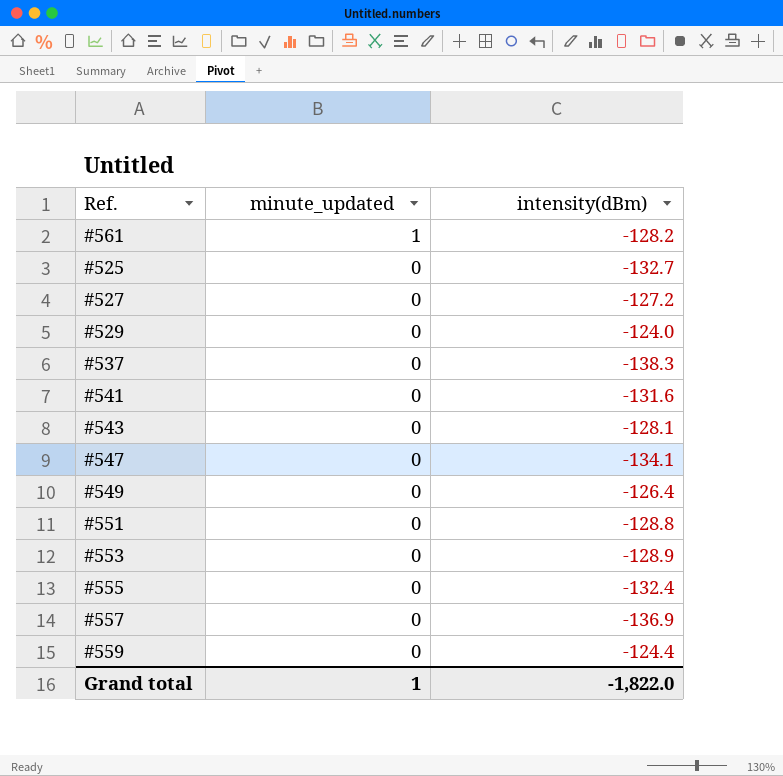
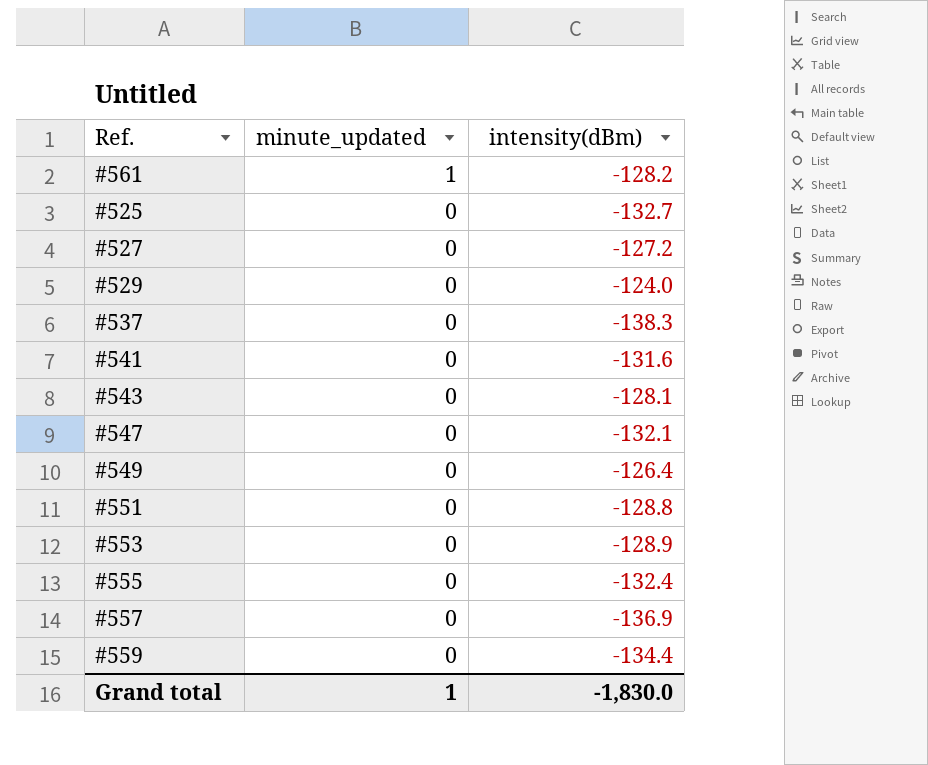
#547 | intensity(dBm): -134.1 -> -132.1
#559 | intensity(dBm): -124.4 -> -134.4
Grand total | intensity(dBm): -1,822.0 -> -1,830.0

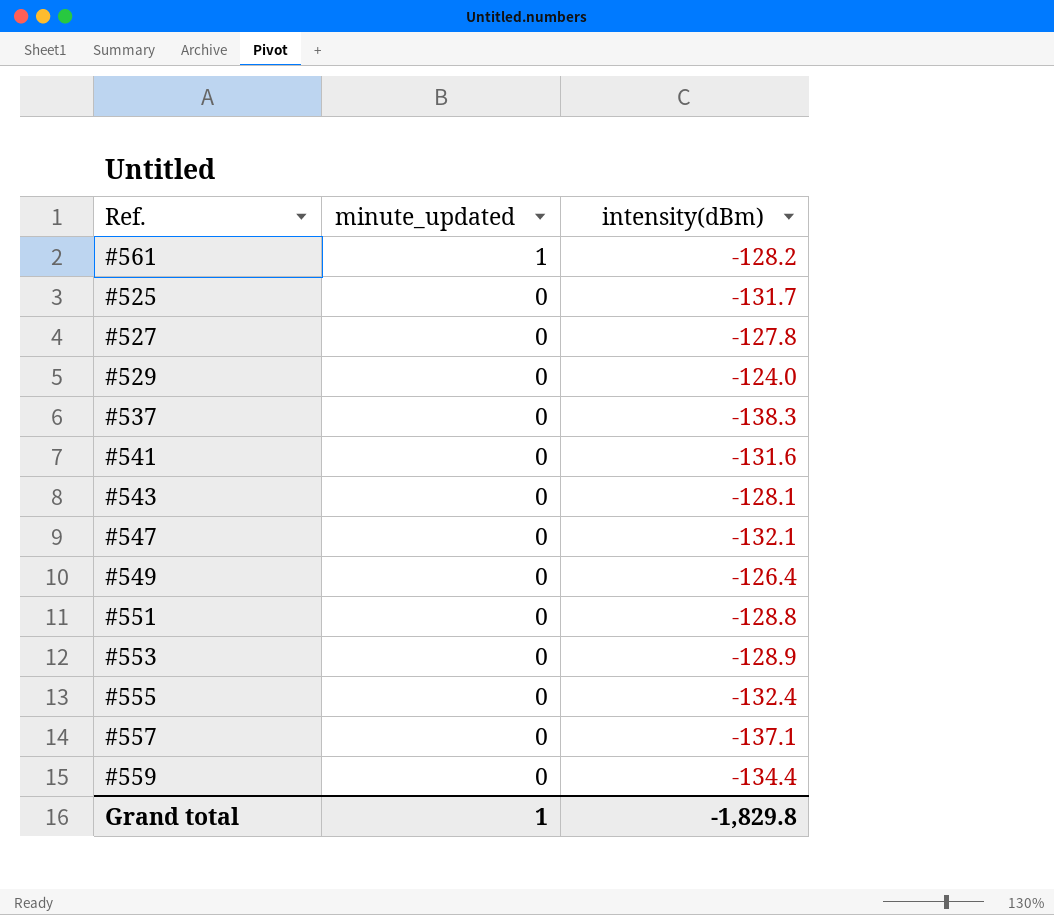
#525 | intensity(dBm): -132.7 -> -131.7
#527 | intensity(dBm): -127.2 -> -127.8
#557 | intensity(dBm): -136.9 -> -137.1
Grand total | intensity(dBm): -1,830.0 -> -1,829.8

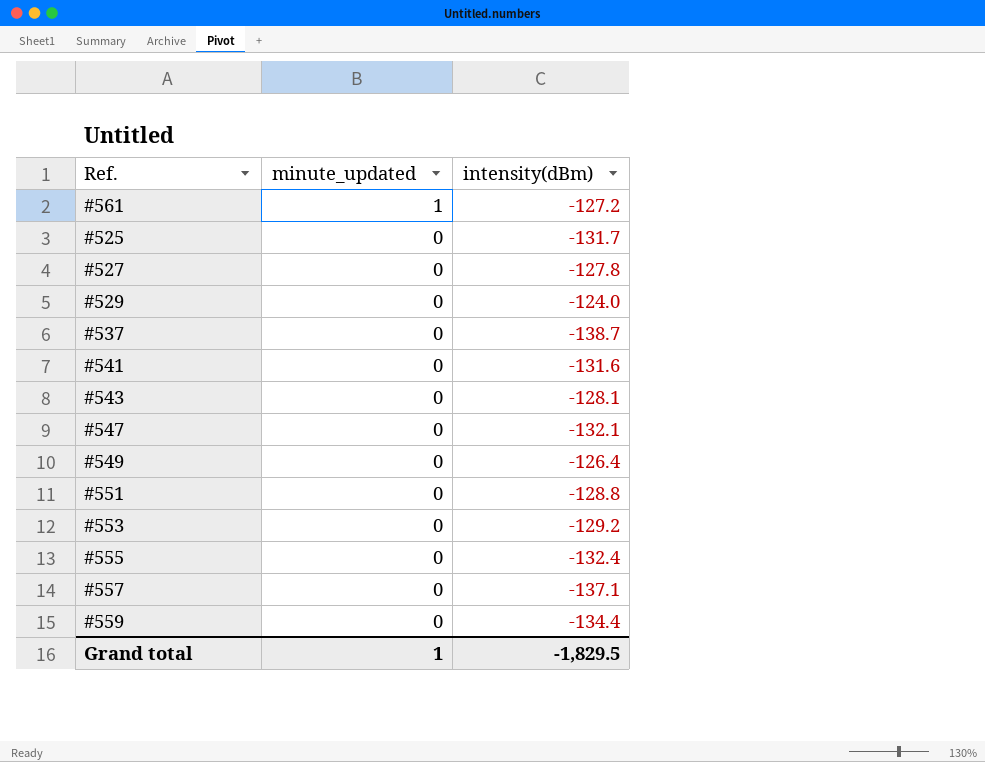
#561 | intensity(dBm): -128.2 -> -127.2
#537 | intensity(dBm): -138.3 -> -138.7
#553 | intensity(dBm): -128.9 -> -129.2
Grand total | intensity(dBm): -1,829.8 -> -1,829.5

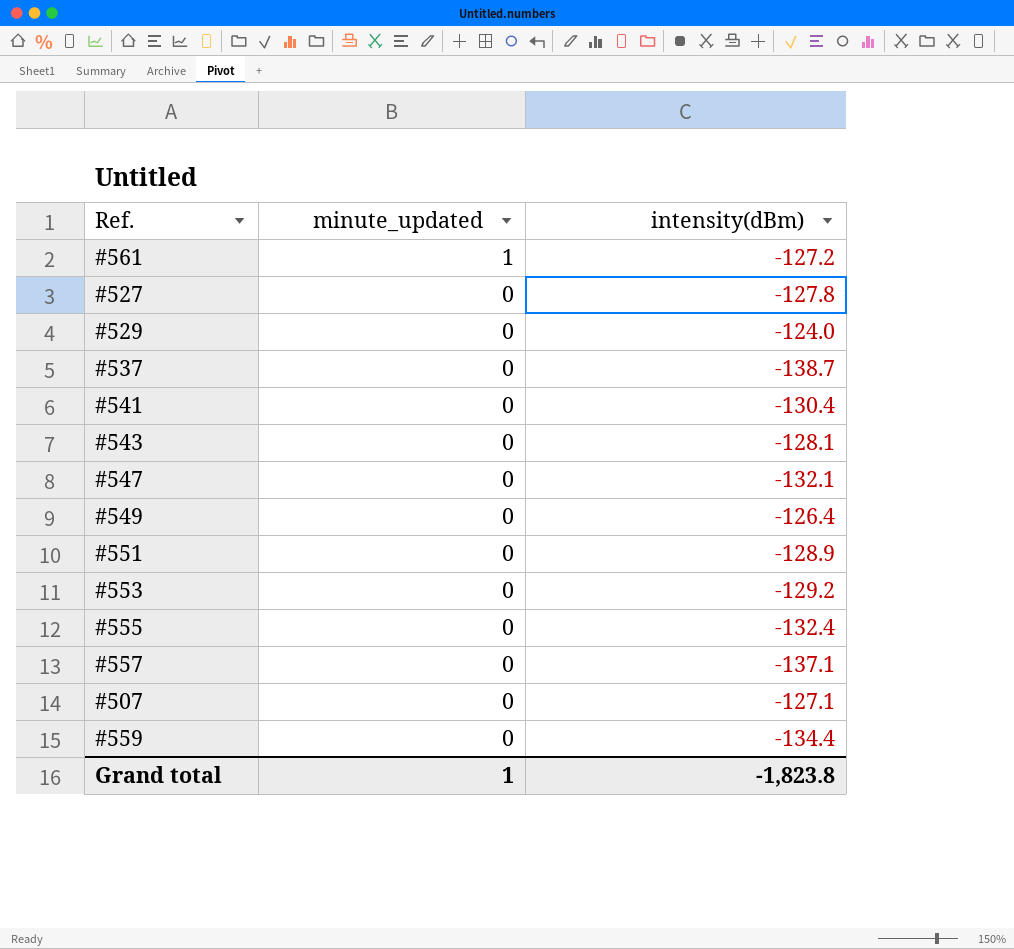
row #525: 0 | -131.7 -> none
#541 | intensity(dBm): -131.6 -> -130.4
#551 | intensity(dBm): -128.8 -> -128.9
row #507: none -> 0 | -127.1
Grand total | intensity(dBm): -1,829.5 -> -1,823.8

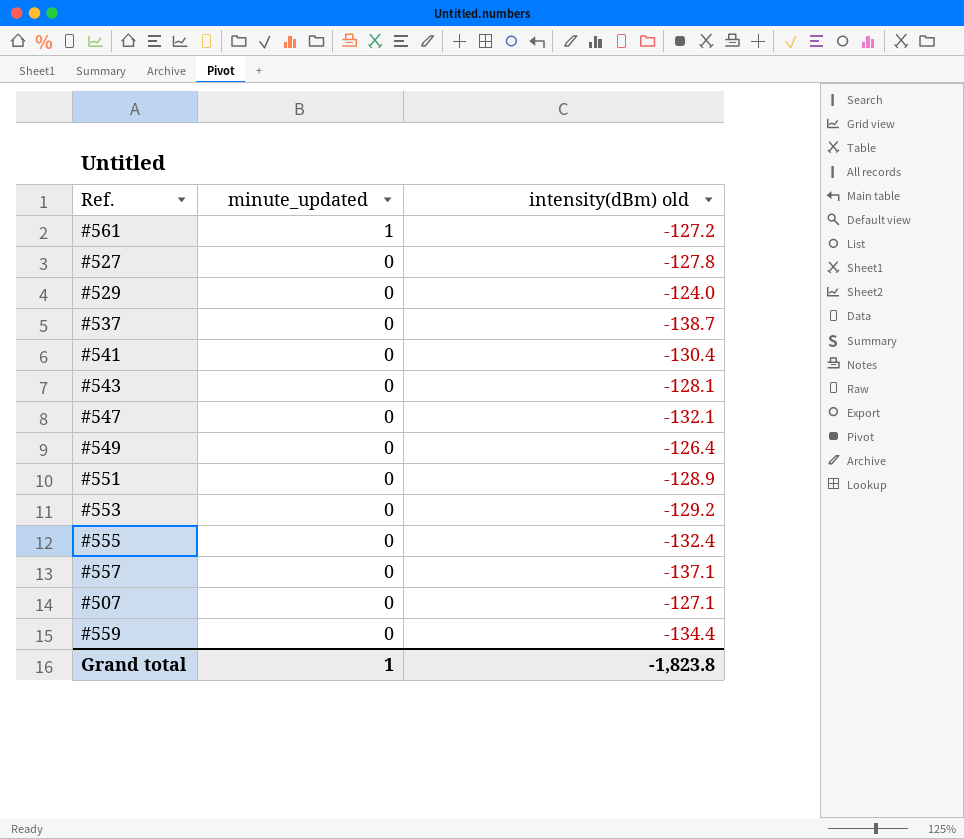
column name: intensity(dBm) -> intensity(dBm) old

